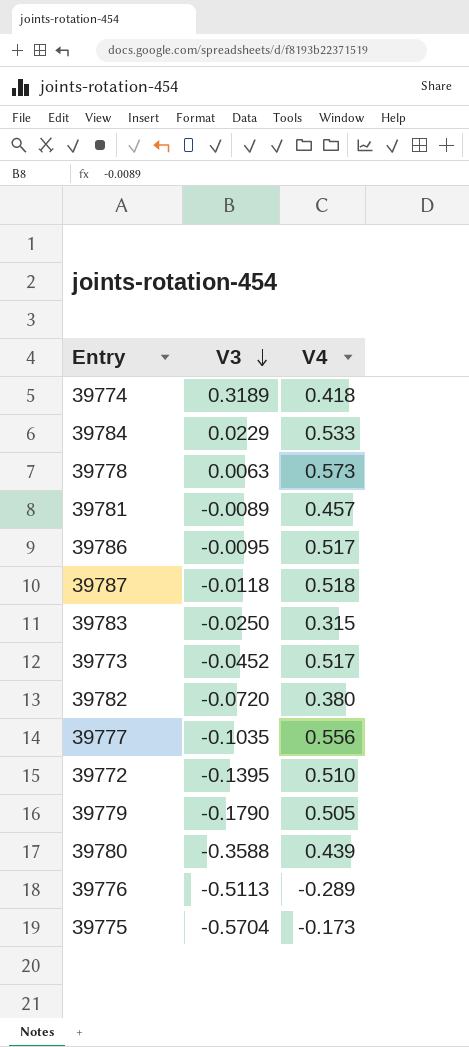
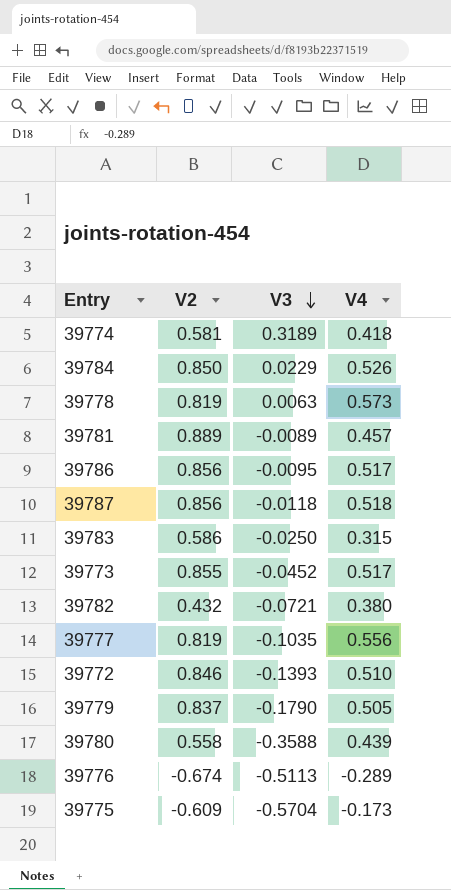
column V2 | position: none -> 2
39784 | V4: 0.533 -> 0.526
39782 | V3: -0.0720 -> -0.0721
39772 | V3: -0.1395 -> -0.1393

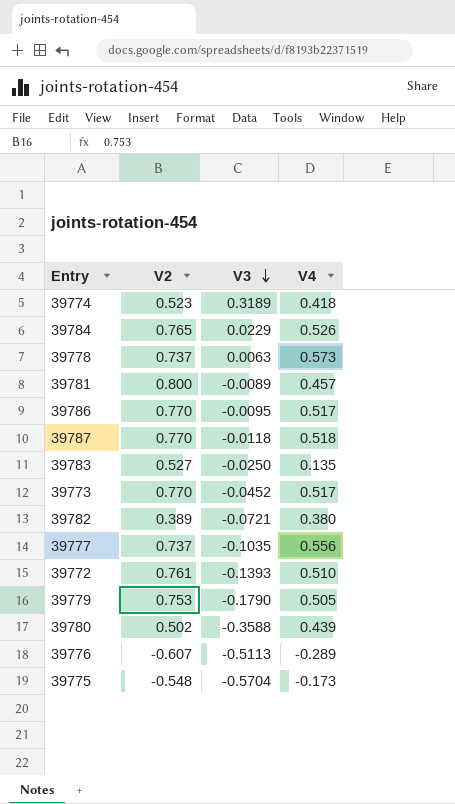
39774 | V2: 0.581 -> 0.523
39784 | V2: 0.850 -> 0.765
39778 | V2: 0.819 -> 0.737
39781 | V2: 0.889 -> 0.800
39786 | V2: 0.856 -> 0.770
39787 | V2: 0.856 -> 0.770
39783 | V2: 0.586 -> 0.527
39783 | V4: 0.315 -> 0.135
39773 | V2: 0.855 -> 0.770
39782 | V2: 0.432 -> 0.389
39777 | V2: 0.819 -> 0.737
39772 | V2: 0.846 -> 0.761
39779 | V2: 0.837 -> 0.753
39780 | V2: 0.558 -> 0.502
39776 | V2: -0.674 -> -0.607
39775 | V2: -0.609 -> -0.548

